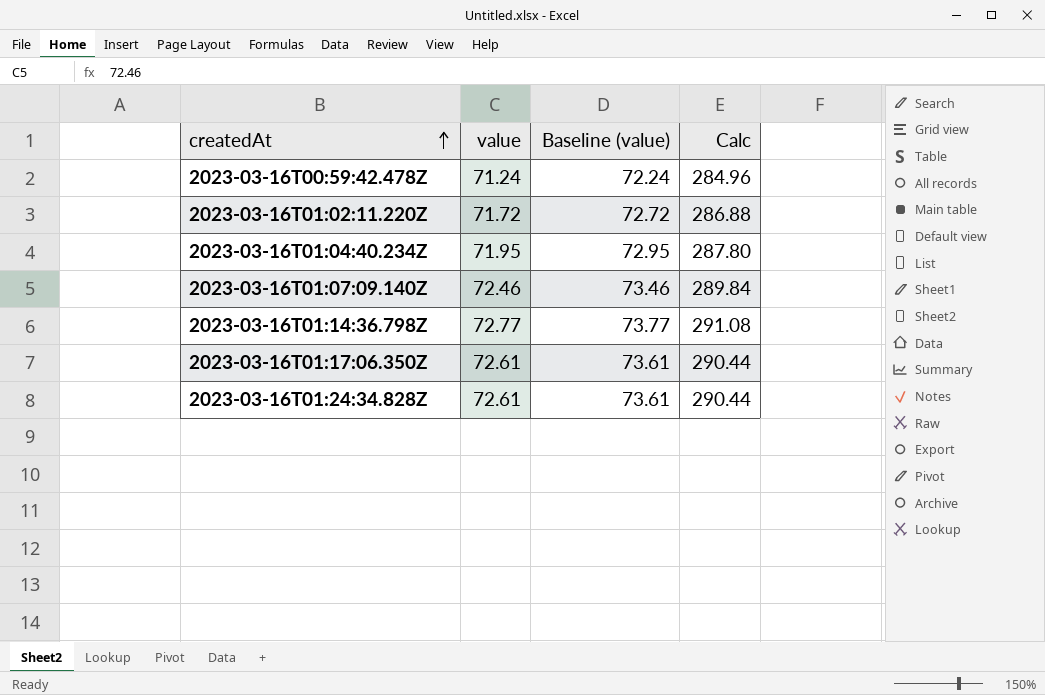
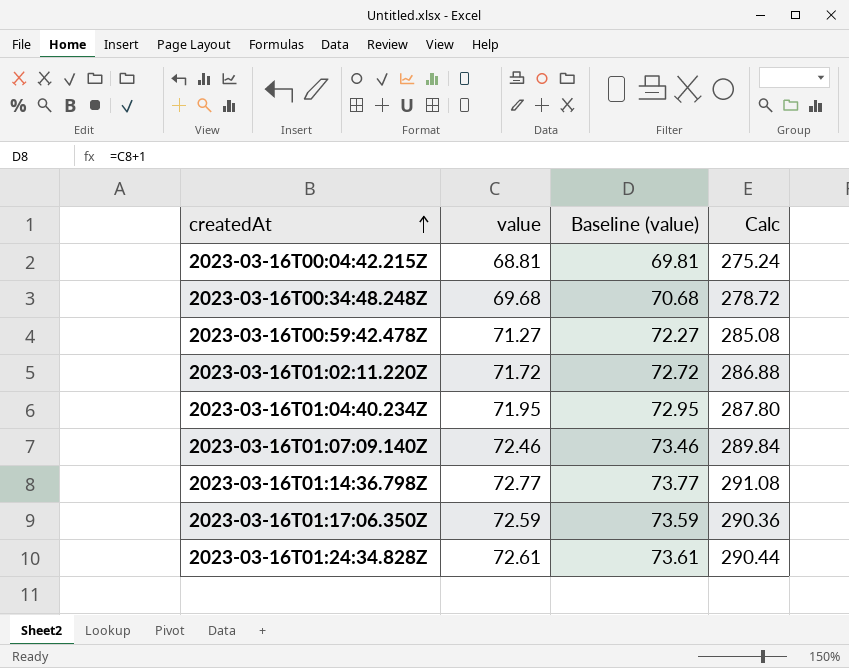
row 2023-03-16T00:04:42.215Z: none -> 68.81 | 69.81 | 275.24
row 2023-03-16T00:34:48.248Z: none -> 69.68 | 70.68 | 278.72
2023-03-16T00:59:42.478Z | value: 71.24 -> 71.27
2023-03-16T00:59:42.478Z | Baseline (value): 72.24 -> 72.27
2023-03-16T00:59:42.478Z | Calc: 284.96 -> 285.08
2023-03-16T01:17:06.350Z | value: 72.61 -> 72.59
2023-03-16T01:17:06.350Z | Baseline (value): 73.61 -> 73.59
2023-03-16T01:17:06.350Z | Calc: 290.44 -> 290.36

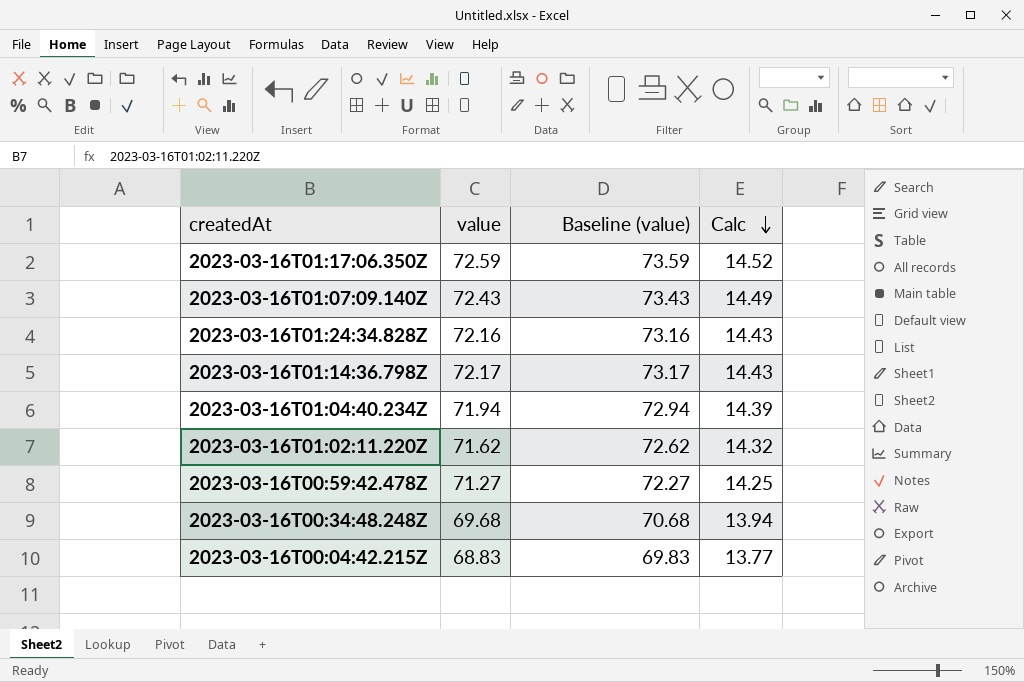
row order: createdAt ascending -> Calc descending
column Calc | formula: [value] * 4 -> [value] * 0.2
2023-03-16T01:07:09.140Z | value: 72.46 -> 72.43
2023-03-16T01:07:09.140Z | Baseline (value): 73.46 -> 73.43
2023-03-16T01:24:34.828Z | value: 72.61 -> 72.16
2023-03-16T01:24:34.828Z | Baseline (value): 73.61 -> 73.16
2023-03-16T01:14:36.798Z | value: 72.77 -> 72.17
2023-03-16T01:14:36.798Z | Baseline (value): 73.77 -> 73.17
2023-03-16T01:04:40.234Z | value: 71.95 -> 71.94
2023-03-16T01:04:40.234Z | Baseline (value): 72.95 -> 72.94
2023-03-16T01:02:11.220Z | value: 71.72 -> 71.62
2023-03-16T01:02:11.220Z | Baseline (value): 72.72 -> 72.62
2023-03-16T00:04:42.215Z | value: 68.81 -> 68.83
2023-03-16T00:04:42.215Z | Baseline (value): 69.81 -> 69.83

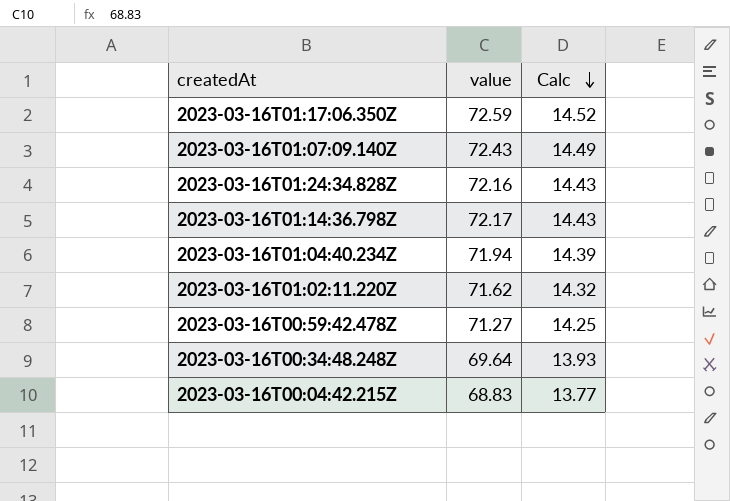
column Baseline (value) | formula: [value] + 1 -> none
2023-03-16T00:34:48.248Z | value: 69.68 -> 69.64
2023-03-16T00:34:48.248Z | Calc: 13.94 -> 13.93

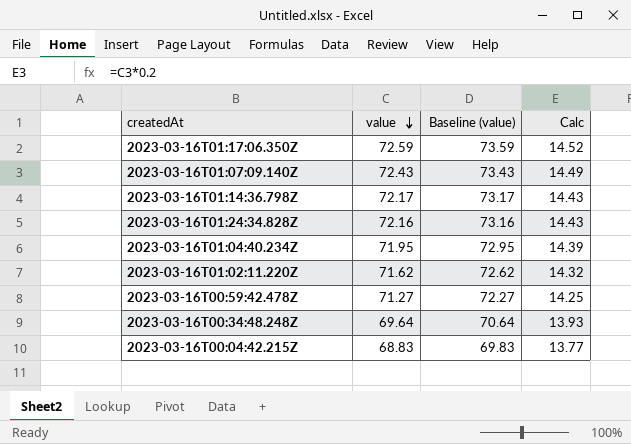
row order: Calc descending -> value descending
column Baseline (value) | formula: none -> [value] + 1
2023-03-16T01:04:40.234Z | value: 71.94 -> 71.95

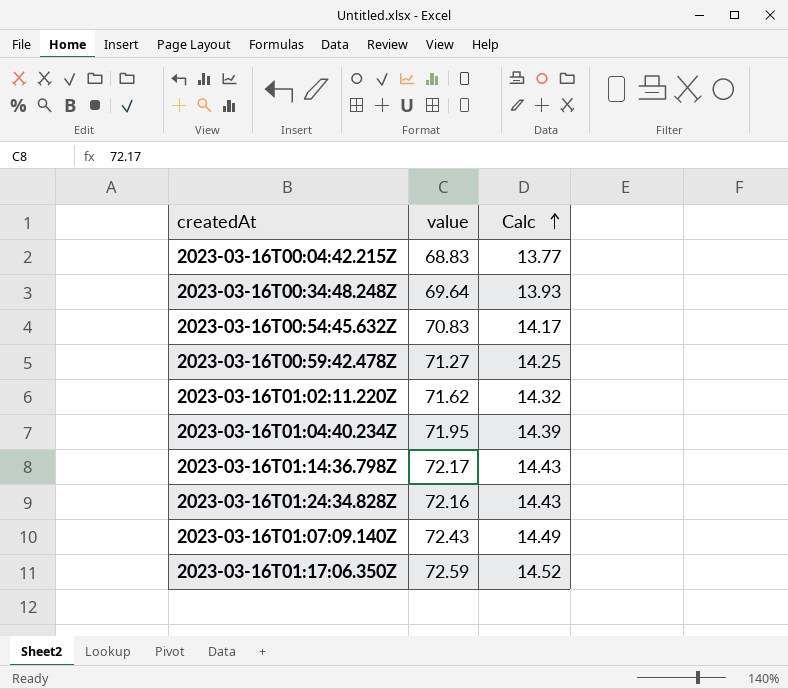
row order: value descending -> Calc ascending
column Baseline (value) | formula: [value] + 1 -> none
row 2023-03-16T00:54:45.632Z: none -> 70.83 | 14.17

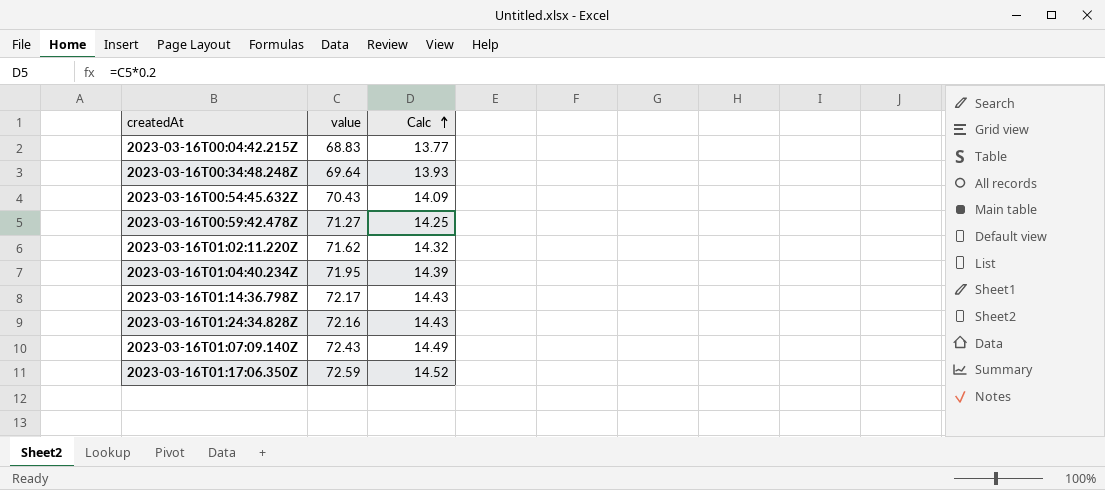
2023-03-16T00:54:45.632Z | value: 70.83 -> 70.43
2023-03-16T00:54:45.632Z | Calc: 14.17 -> 14.09

